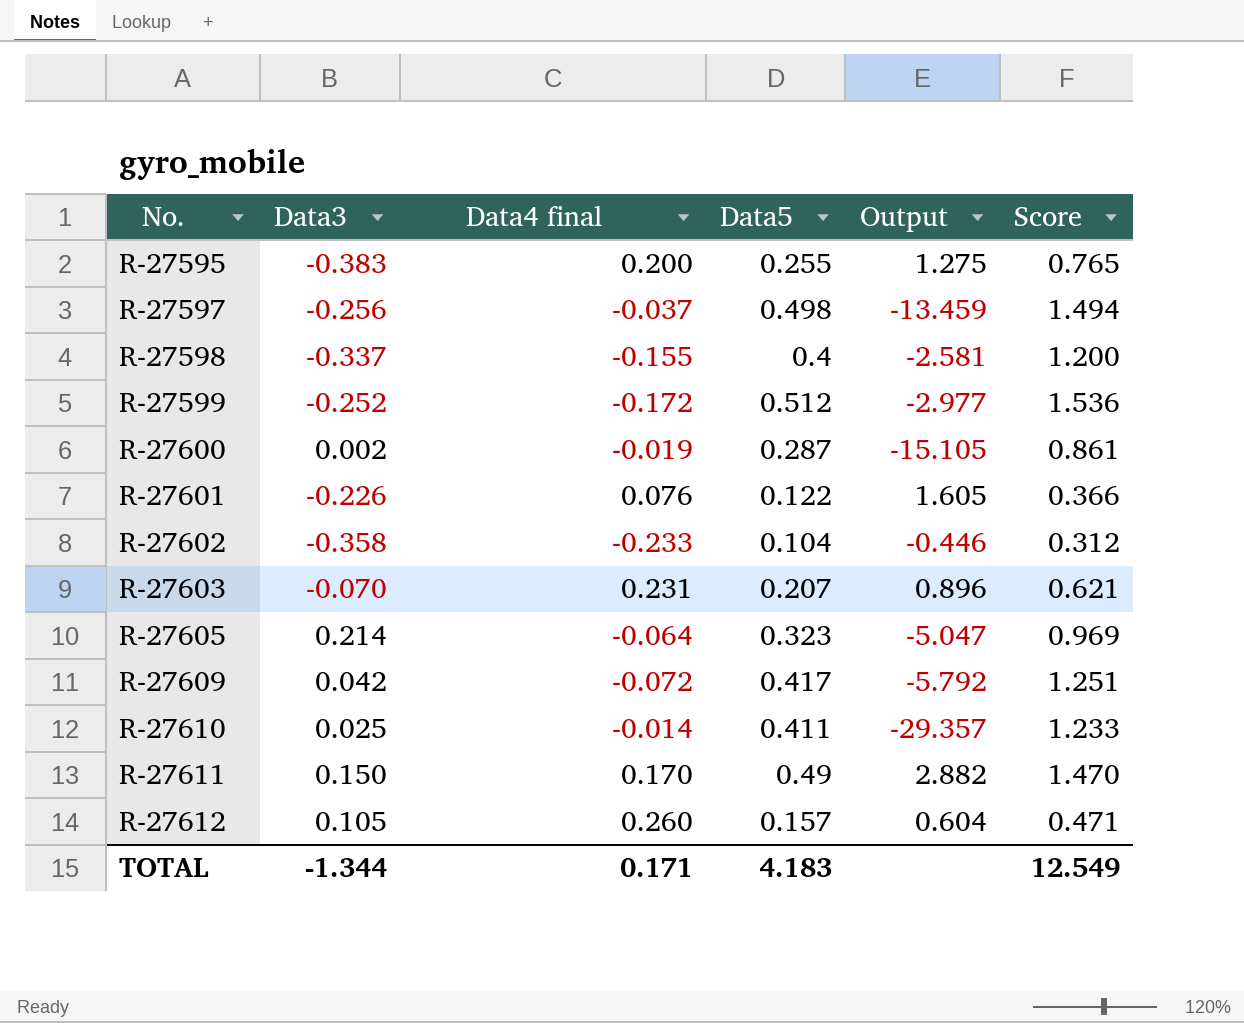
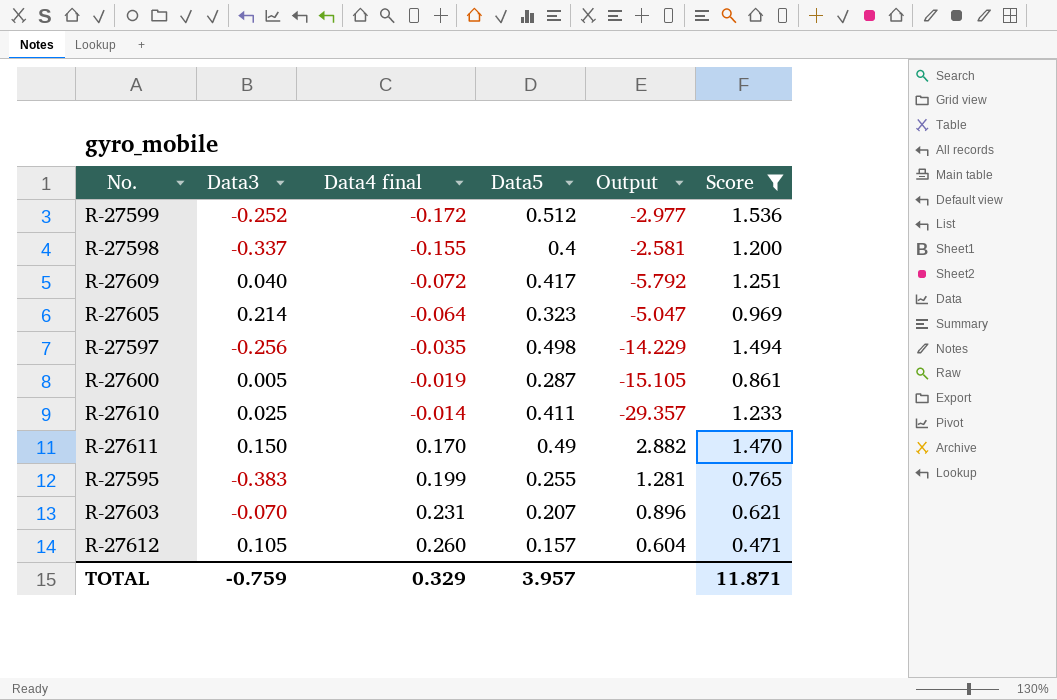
filter: none -> Score >= 0.471
row order: No. ascending -> Data4 final ascending
R-27609 | Data3: 0.042 -> 0.040
R-27597 | Data4 final: -0.037 -> -0.035
R-27597 | Output: -13.459 -> -14.229
R-27600 | Data3: 0.002 -> 0.005
R-27595 | Data4 final: 0.200 -> 0.199
R-27595 | Output: 1.275 -> 1.281
TOTAL | Data3: -1.344 -> -0.759
TOTAL | Data4 final: 0.171 -> 0.329
TOTAL | Data5: 4.183 -> 3.957
TOTAL | Score: 12.549 -> 11.871

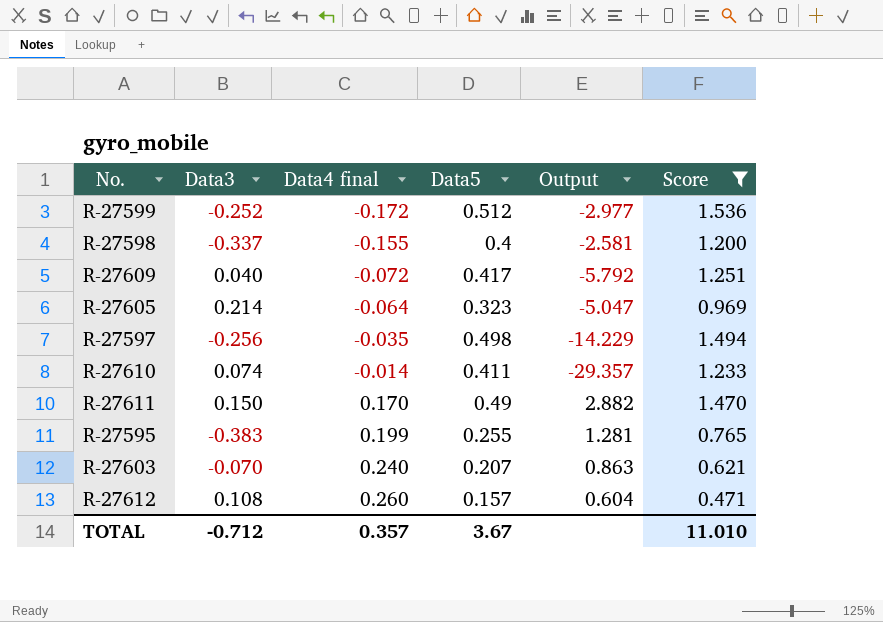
row R-27600: 0.005 | -0.019 | 0.287 | -15.105 | 0.861 -> none
R-27610 | Data3: 0.025 -> 0.074
R-27603 | Data4 final: 0.231 -> 0.240
R-27603 | Output: 0.896 -> 0.863
R-27612 | Data3: 0.105 -> 0.108
TOTAL | Data3: -0.759 -> -0.712
TOTAL | Data4 final: 0.329 -> 0.357
TOTAL | Data5: 3.957 -> 3.67
TOTAL | Score: 11.871 -> 11.010

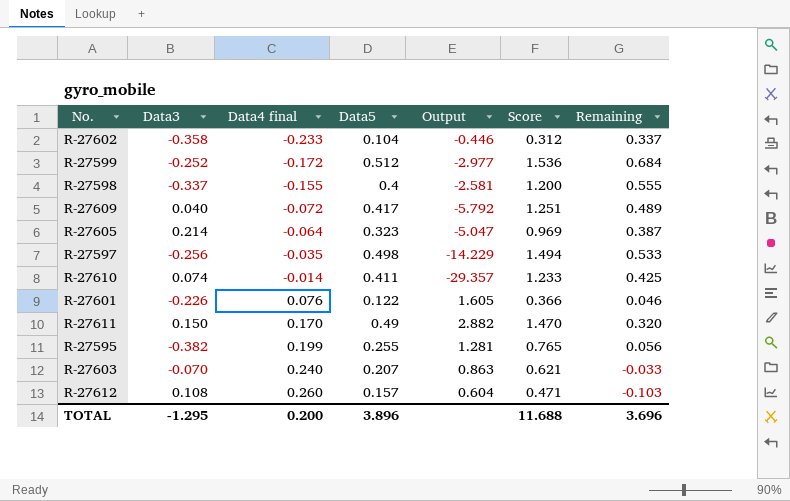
filter: Score >= 0.471 -> none
column Remaining | formula: none -> [Data5] - [Data4 final]
R-27595 | Data3: -0.383 -> -0.382
TOTAL | Data3: -0.712 -> -1.295
TOTAL | Data4 final: 0.357 -> 0.200
TOTAL | Data5: 3.67 -> 3.896
TOTAL | Score: 11.010 -> 11.688

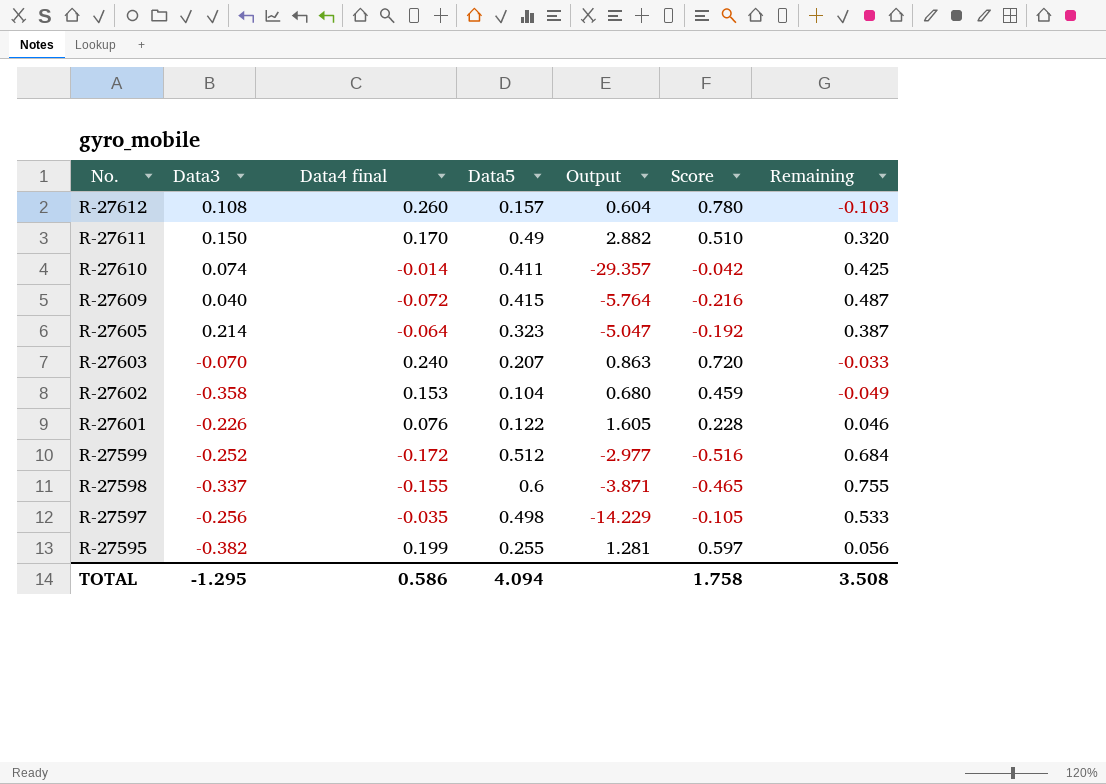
row order: Data4 final ascending -> No. descending
column Score | formula: [Data5] * 3 -> [Data4 final] * 3
R-27609 | Data5: 0.417 -> 0.415
R-27609 | Output: -5.792 -> -5.764
R-27609 | Remaining: 0.489 -> 0.487
R-27602 | Data4 final: -0.233 -> 0.153
R-27602 | Output: -0.446 -> 0.680
R-27602 | Remaining: 0.337 -> -0.049
R-27598 | Data5: 0.4 -> 0.6
R-27598 | Output: -2.581 -> -3.871
R-27598 | Remaining: 0.555 -> 0.755
TOTAL | Data4 final: 0.200 -> 0.586
TOTAL | Data5: 3.896 -> 4.094
TOTAL | Score: 11.688 -> 1.758
TOTAL | Remaining: 3.696 -> 3.508

